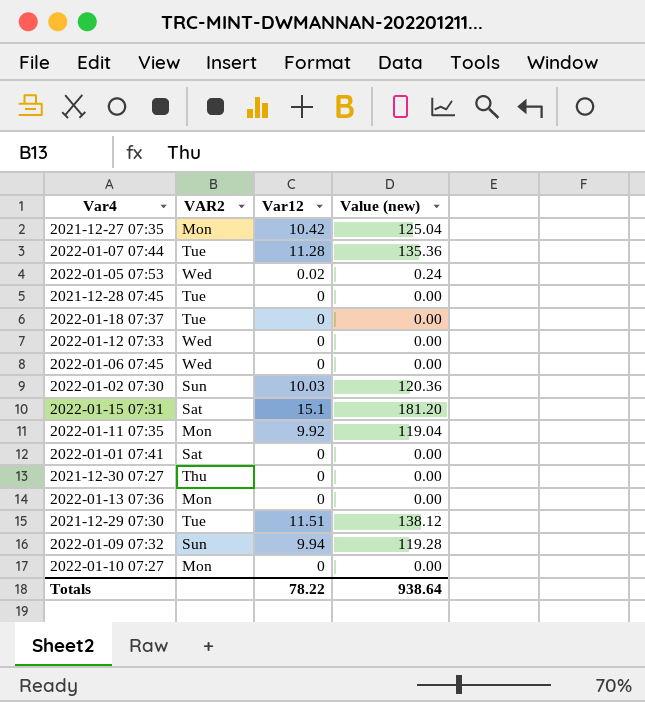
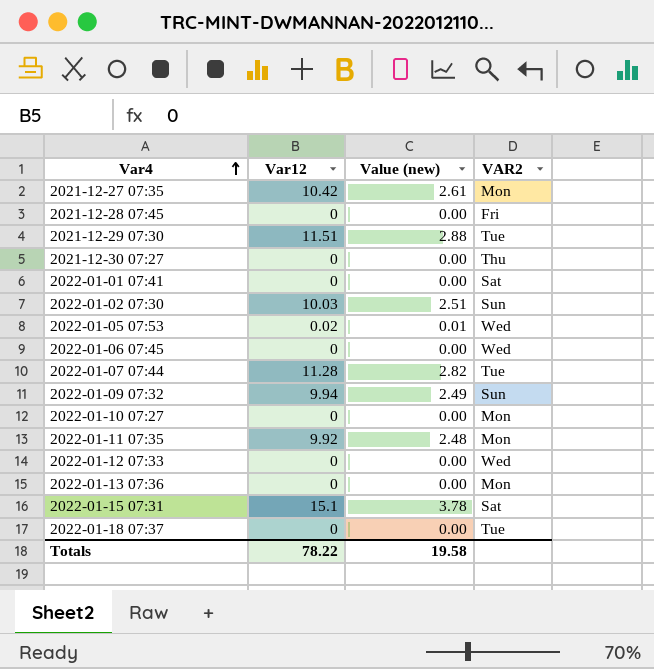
row order: none -> Var4 ascending
column Value (new) | formula: [Var12] * 12 -> [Var12] * 0.25
column VAR2 | position: 2 -> 4
2021-12-28 07:45 | VAR2: Tue -> Fri
Totals | Value (new): 938.64 -> 19.58

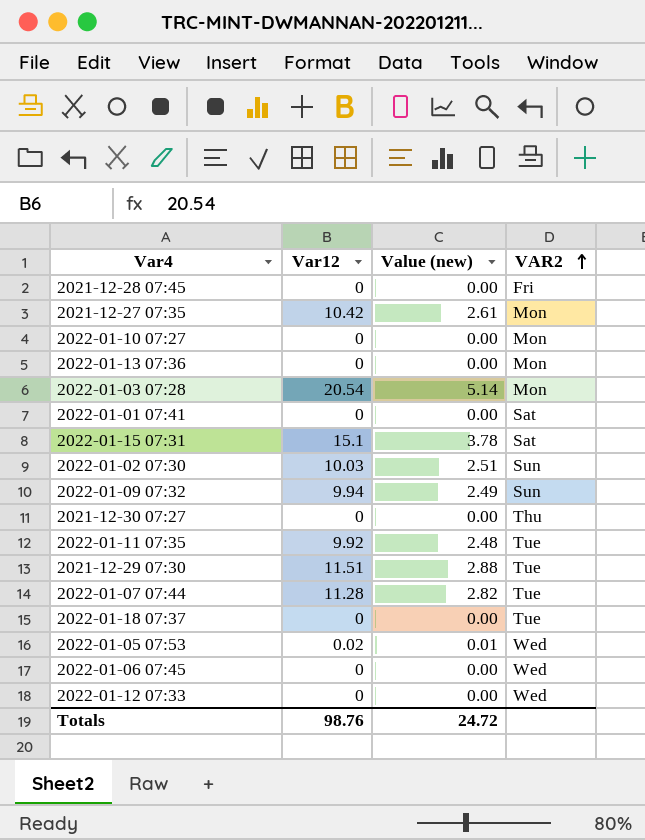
row order: Var4 ascending -> VAR2 ascending
row 2022-01-03 07:28: none -> 20.54 | 5.14 | Mon
2022-01-11 07:35 | VAR2: Mon -> Tue
Totals | Var12: 78.22 -> 98.76
Totals | Value (new): 19.58 -> 24.72

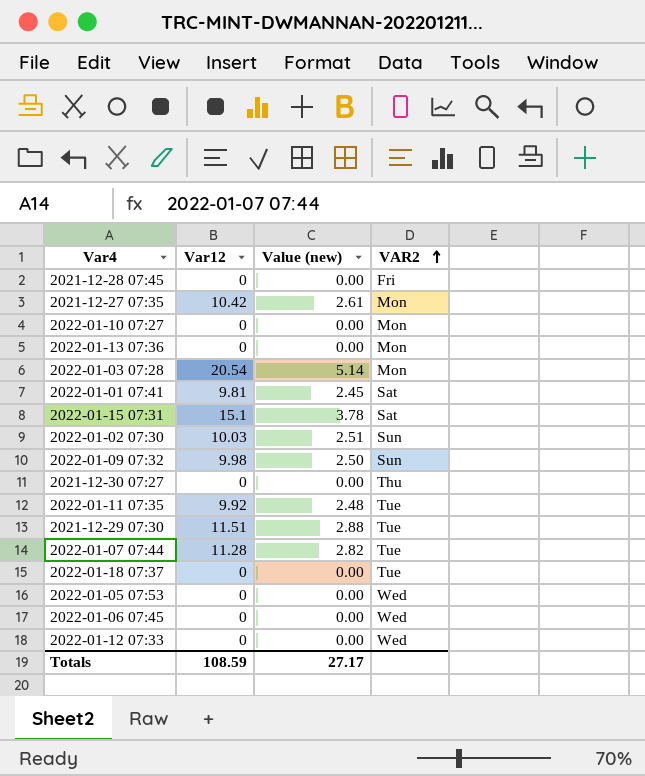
2022-01-01 07:41 | Var12: 0 -> 9.81
2022-01-01 07:41 | Value (new): 0.00 -> 2.45
2022-01-09 07:32 | Var12: 9.94 -> 9.98
2022-01-09 07:32 | Value (new): 2.49 -> 2.50
2022-01-05 07:53 | Var12: 0.02 -> 0
2022-01-05 07:53 | Value (new): 0.01 -> 0.00
Totals | Var12: 98.76 -> 108.59
Totals | Value (new): 24.72 -> 27.17

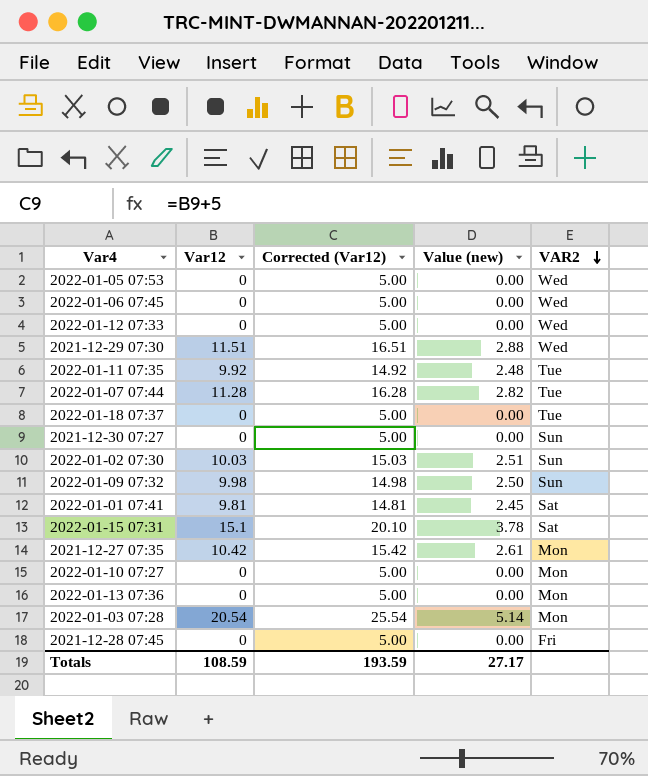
row order: VAR2 ascending -> VAR2 descending
column Corrected (Var12) | formula: none -> [Var12] + 5
2021-12-29 07:30 | VAR2: Tue -> Wed
2021-12-30 07:27 | VAR2: Thu -> Sun

